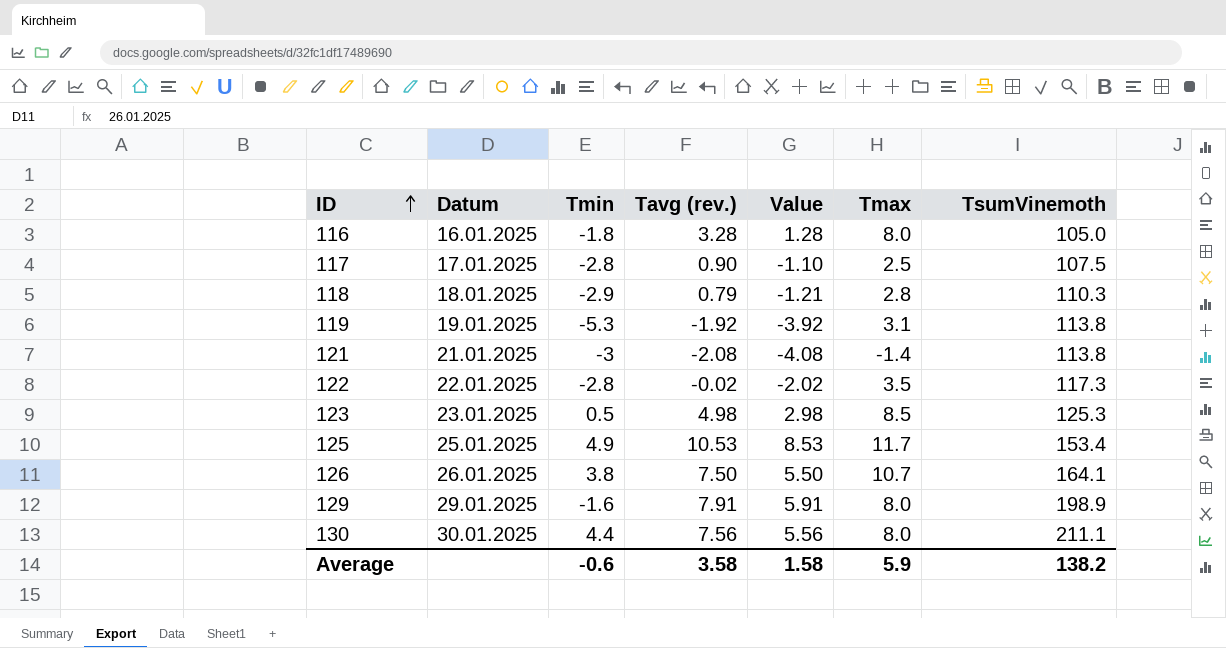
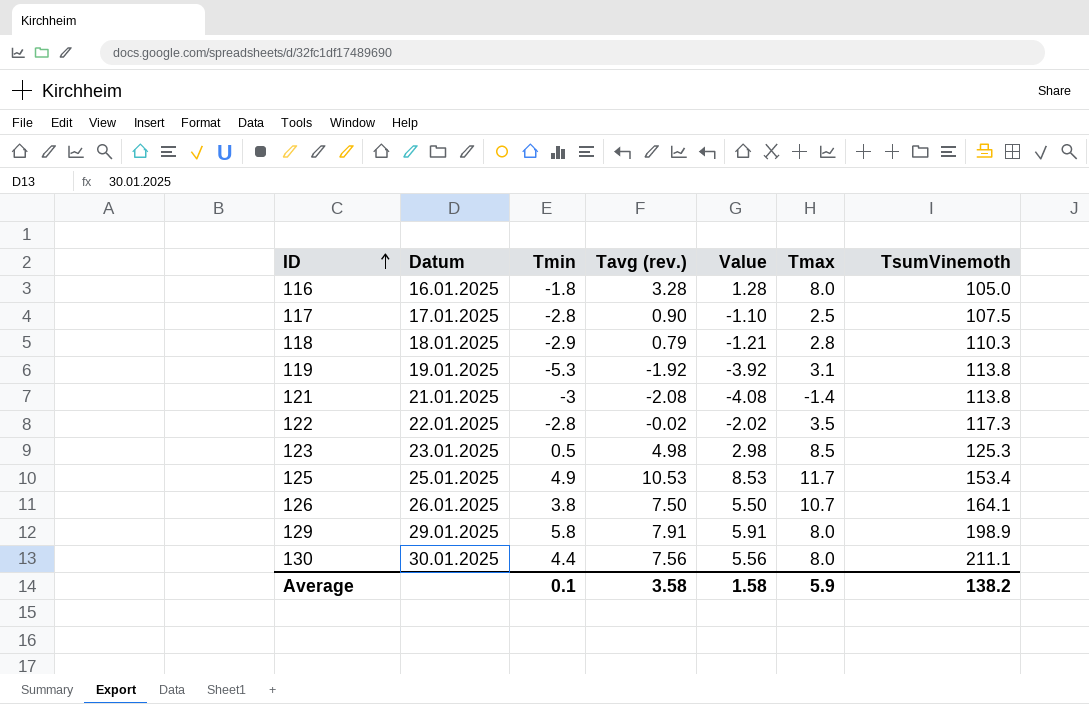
129 | Tmin: -1.6 -> 5.8
Average | Tmin: -0.6 -> 0.1

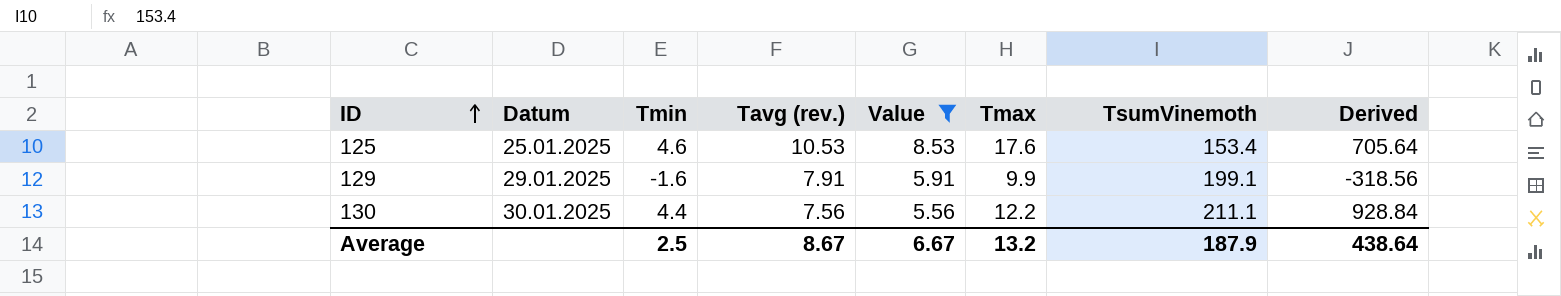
filter: none -> Value >= 5.56
column Derived | formula: none -> [Tmin] * [TsumVinemoth]
125 | Tmin: 4.9 -> 4.6
125 | Tmax: 11.7 -> 17.6
129 | Tmin: 5.8 -> -1.6
129 | Tmax: 8.0 -> 9.9
129 | TsumVinemoth: 198.9 -> 199.1
130 | Tmax: 8.0 -> 12.2
Average | Tmin: 0.1 -> 2.5
Average | Tavg (rev.): 3.58 -> 8.67
Average | Value: 1.58 -> 6.67
Average | Tmax: 5.9 -> 13.2
Average | TsumVinemoth: 138.2 -> 187.9

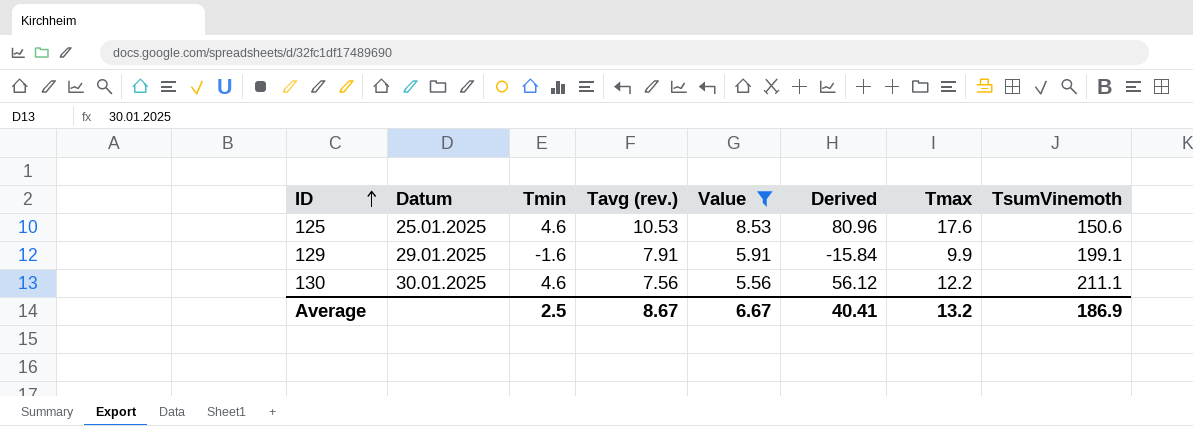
column Derived | formula: [Tmin] * [TsumVinemoth] -> [Tmin] * [Tmax]
column Derived | position: 8 -> 6
125 | TsumVinemoth: 153.4 -> 150.6
130 | Tmin: 4.4 -> 4.6
Average | Derived: 438.64 -> 40.41
Average | TsumVinemoth: 187.9 -> 186.9

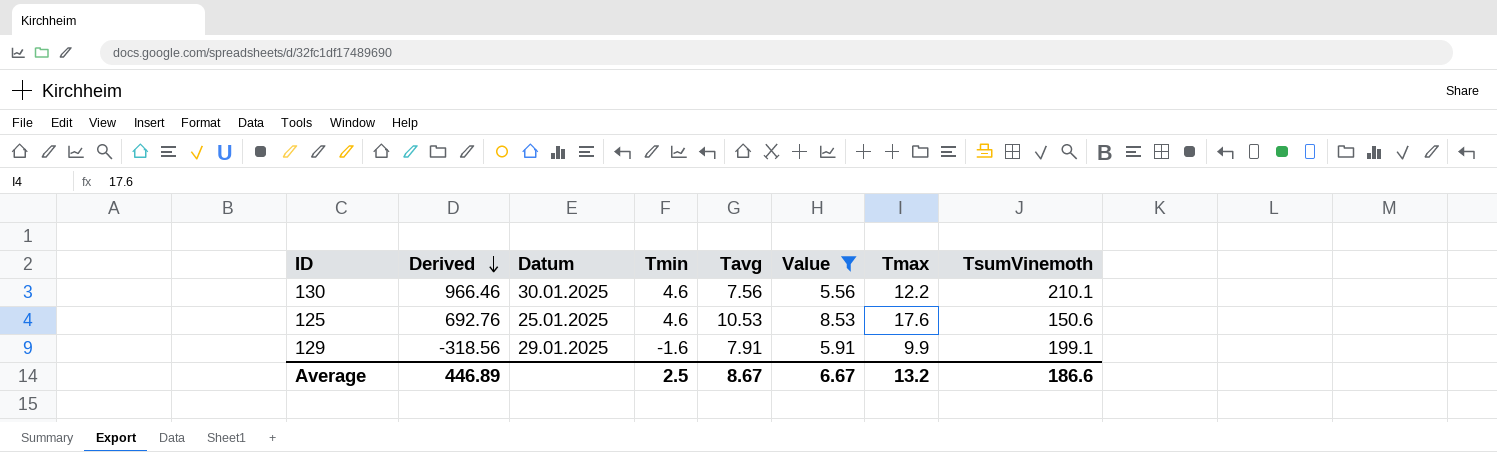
row order: ID ascending -> Derived descending
column Derived | formula: [Tmin] * [Tmax] -> [Tmin] * [TsumVinemoth]
column Derived | position: 6 -> 2
column name: Tavg (rev.) -> Tavg
130 | TsumVinemoth: 211.1 -> 210.1
Average | Derived: 40.41 -> 446.89
Average | TsumVinemoth: 186.9 -> 186.6

